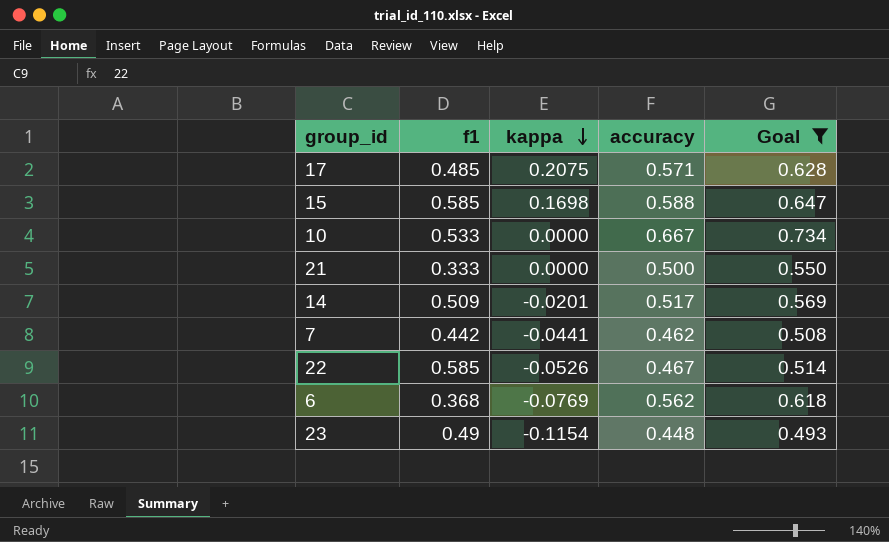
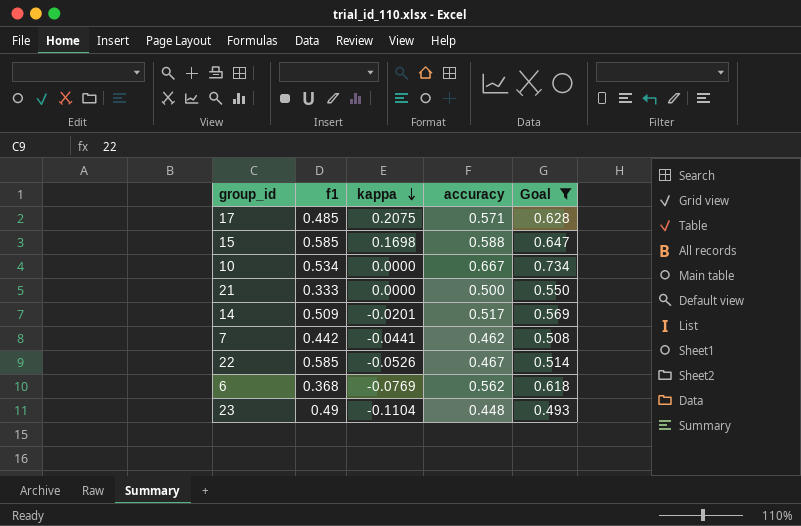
10 | f1: 0.533 -> 0.534
23 | kappa: -0.1154 -> -0.1104

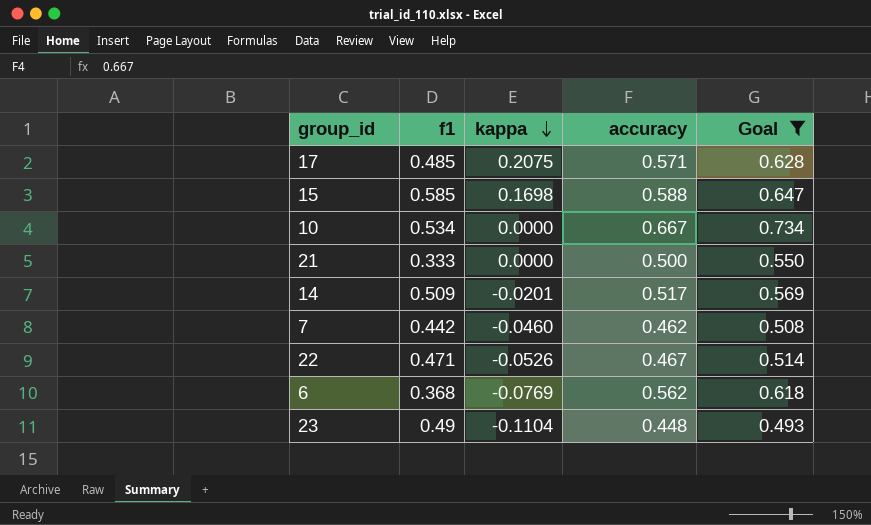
7 | kappa: -0.0441 -> -0.0460
22 | f1: 0.585 -> 0.471

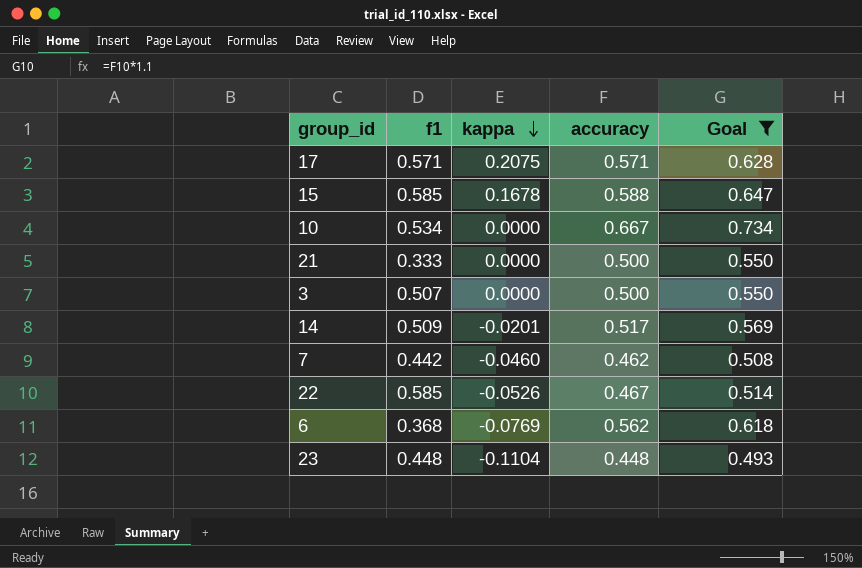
17 | f1: 0.485 -> 0.571
15 | kappa: 0.1698 -> 0.1678
row 3: none -> 0.507 | 0.0000 | 0.500 | 0.550
22 | f1: 0.471 -> 0.585
23 | f1: 0.49 -> 0.448

